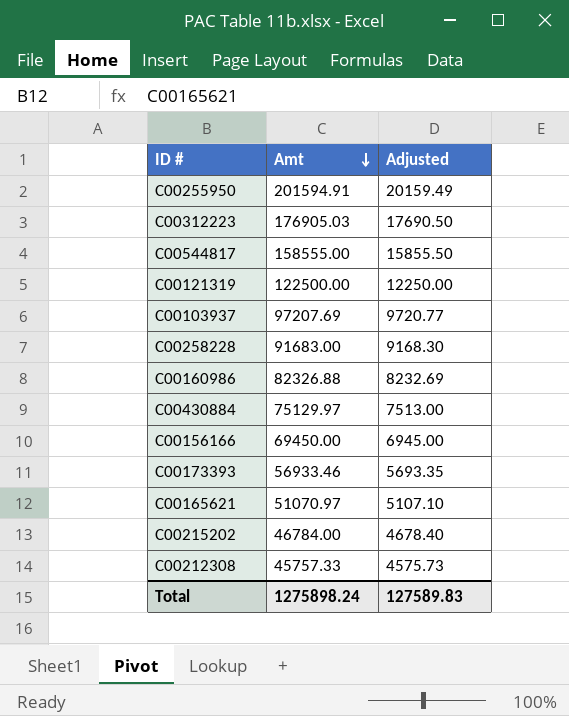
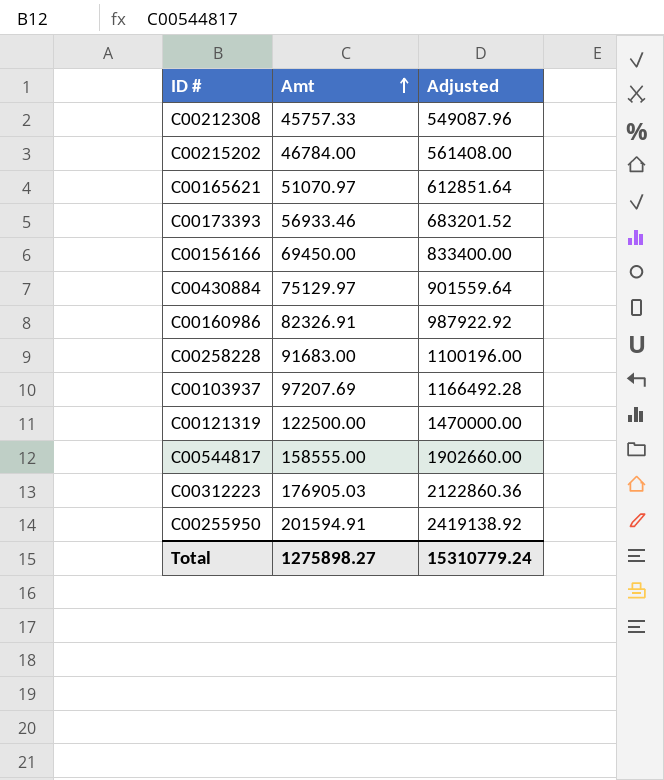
row order: Amt descending -> Amt ascending
column Adjusted | formula: [Amt] * 0.1 -> [Amt] * 12
C00160986 | Amt: 82326.88 -> 82326.91
Total | Amt: 1275898.24 -> 1275898.27
Total | Adjusted: 127589.83 -> 15310779.24

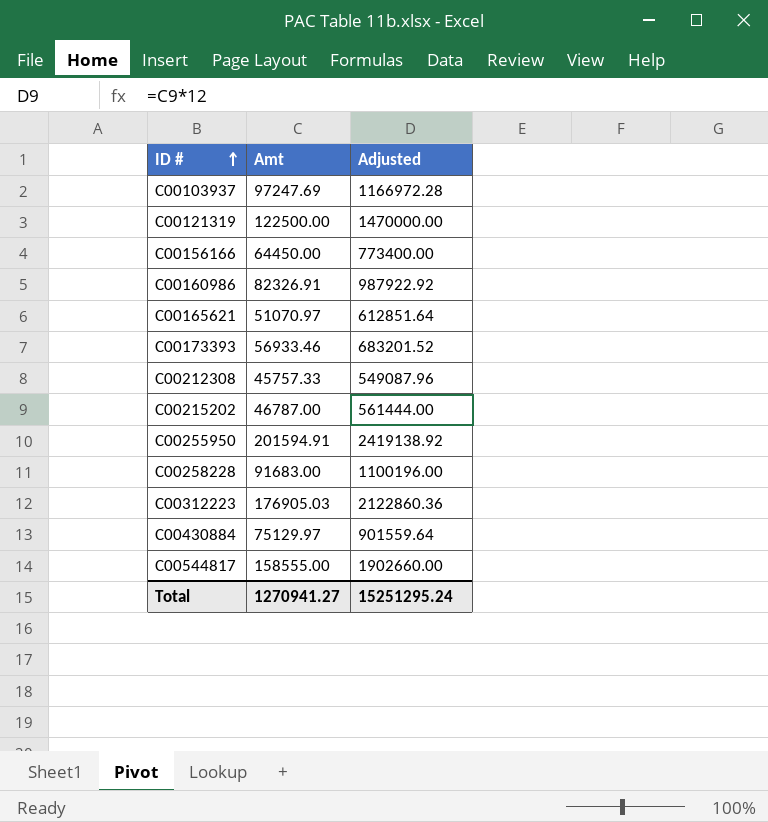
row order: Amt ascending -> ID # ascending
C00103937 | Amt: 97207.69 -> 97247.69
C00103937 | Adjusted: 1166492.28 -> 1166972.28
C00156166 | Amt: 69450.00 -> 64450.00
C00156166 | Adjusted: 833400.00 -> 773400.00
C00215202 | Amt: 46784.00 -> 46787.00
C00215202 | Adjusted: 561408.00 -> 561444.00
Total | Amt: 1275898.27 -> 1270941.27
Total | Adjusted: 15310779.24 -> 15251295.24

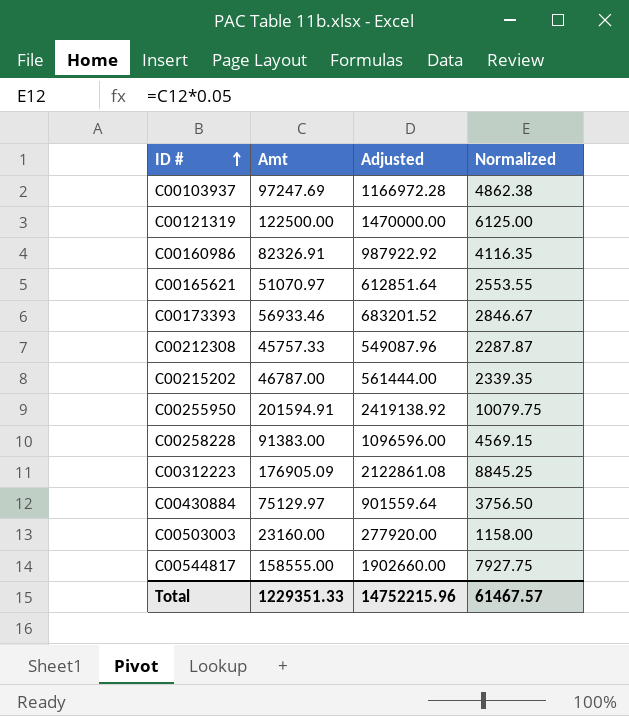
column Normalized | formula: none -> [Amt] * 0.05
row C00156166: 64450.00 | 773400.00 -> none
C00258228 | Amt: 91683.00 -> 91383.00
C00258228 | Adjusted: 1100196.00 -> 1096596.00
C00312223 | Amt: 176905.03 -> 176905.09
C00312223 | Adjusted: 2122860.36 -> 2122861.08
row C00503003: none -> 23160.00 | 277920.00 | 1158.00
Total | Amt: 1270941.27 -> 1229351.33
Total | Adjusted: 15251295.24 -> 14752215.96

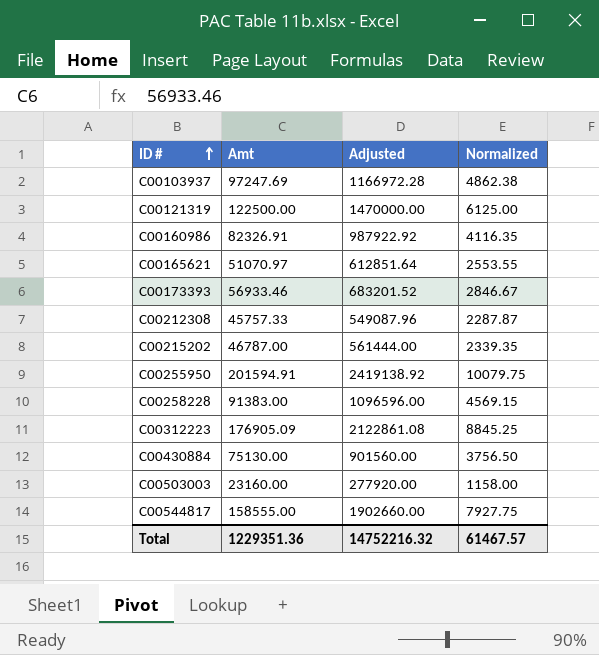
C00430884 | Amt: 75129.97 -> 75130.00
C00430884 | Adjusted: 901559.64 -> 901560.00
Total | Amt: 1229351.33 -> 1229351.36
Total | Adjusted: 14752215.96 -> 14752216.32

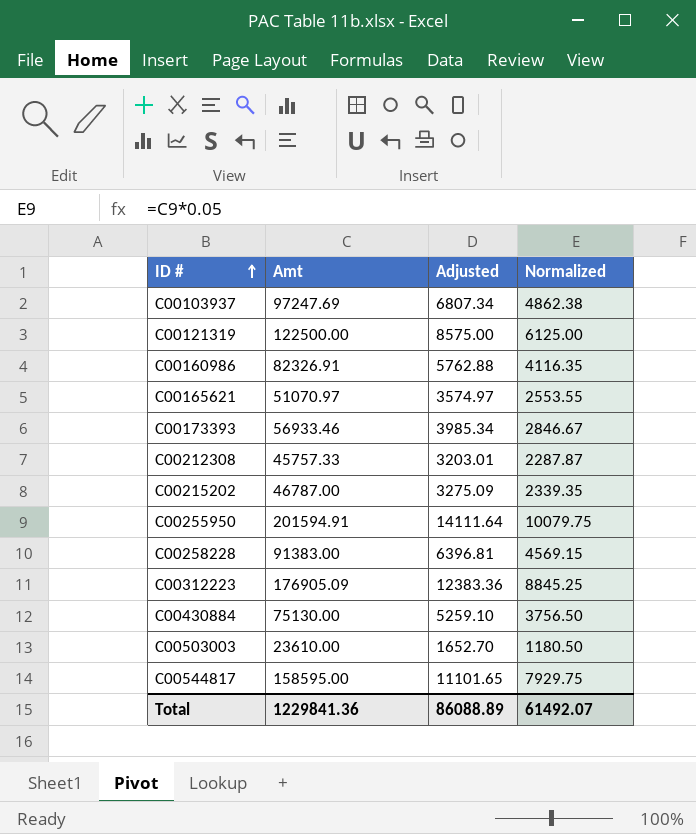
column Adjusted | formula: [Amt] * 12 -> [Amt] * 0.07
C00503003 | Amt: 23160.00 -> 23610.00
C00503003 | Normalized: 1158.00 -> 1180.50
C00544817 | Amt: 158555.00 -> 158595.00
C00544817 | Normalized: 7927.75 -> 7929.75
Total | Amt: 1229351.36 -> 1229841.36
Total | Adjusted: 14752216.32 -> 86088.89
Total | Normalized: 61467.57 -> 61492.07

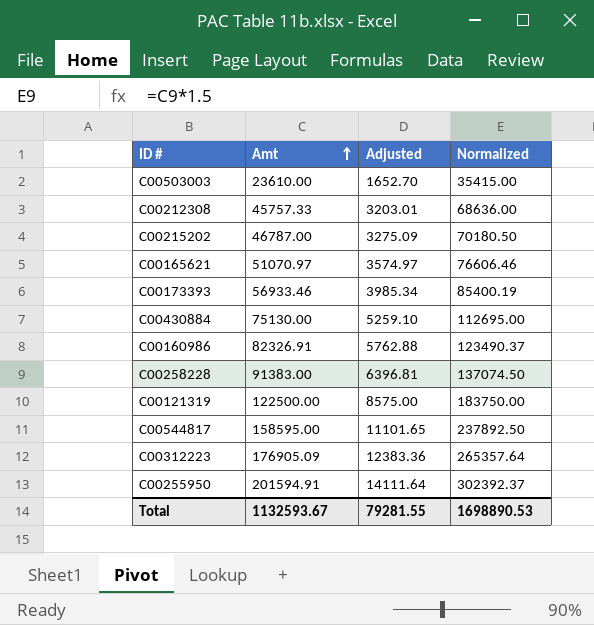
row order: ID # ascending -> Amt ascending
column Normalized | formula: [Amt] * 0.05 -> [Amt] * 1.5
row C00103937: 97247.69 | 6807.34 | 4862.38 -> none
Total | Amt: 1229841.36 -> 1132593.67
Total | Adjusted: 86088.89 -> 79281.55
Total | Normalized: 61492.07 -> 1698890.53

